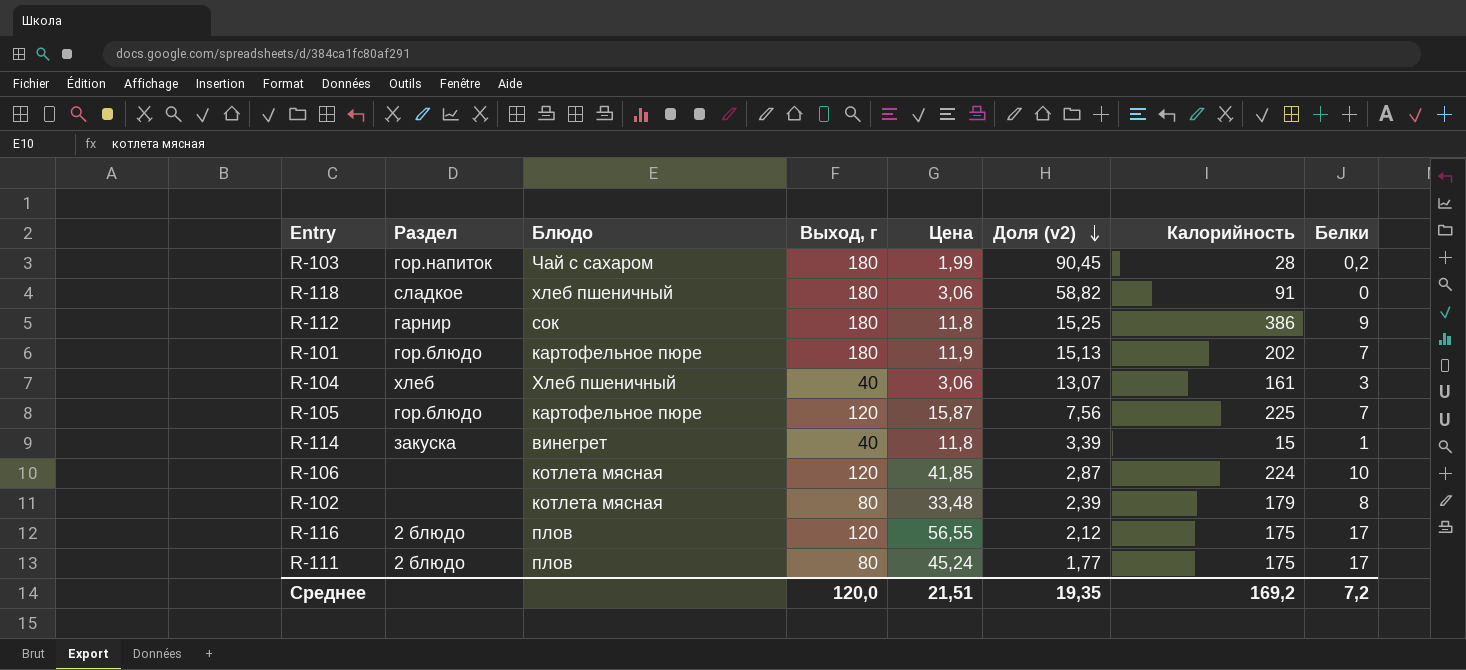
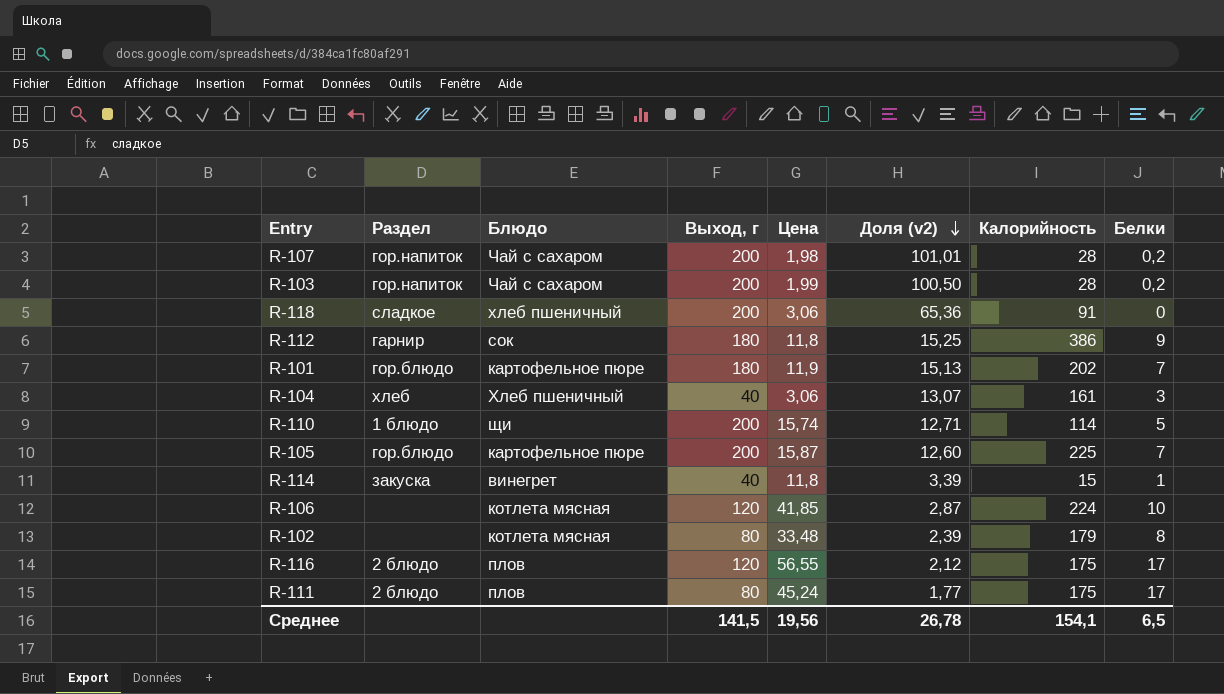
row R-107: none -> гор.напиток | Чай с сахаром | 200 | 1,98 | 101,01 | 28 | 0,2
R-103 | Выход, г: 180 -> 200
R-103 | Доля (v2): 90,45 -> 100,50
R-118 | Выход, г: 180 -> 200
R-118 | Доля (v2): 58,82 -> 65,36
row R-110: none -> 1 блюдо | щи | 200 | 15,74 | 12,71 | 114 | 5
R-105 | Выход, г: 120 -> 200
R-105 | Доля (v2): 7,56 -> 12,60
Среднее | Выход, г: 120,0 -> 141,5
Среднее | Цена: 21,51 -> 19,56
Среднее | Доля (v2): 19,35 -> 26,78
Среднее | Калорийность: 169,2 -> 154,1
Среднее | Белки: 7,2 -> 6,5

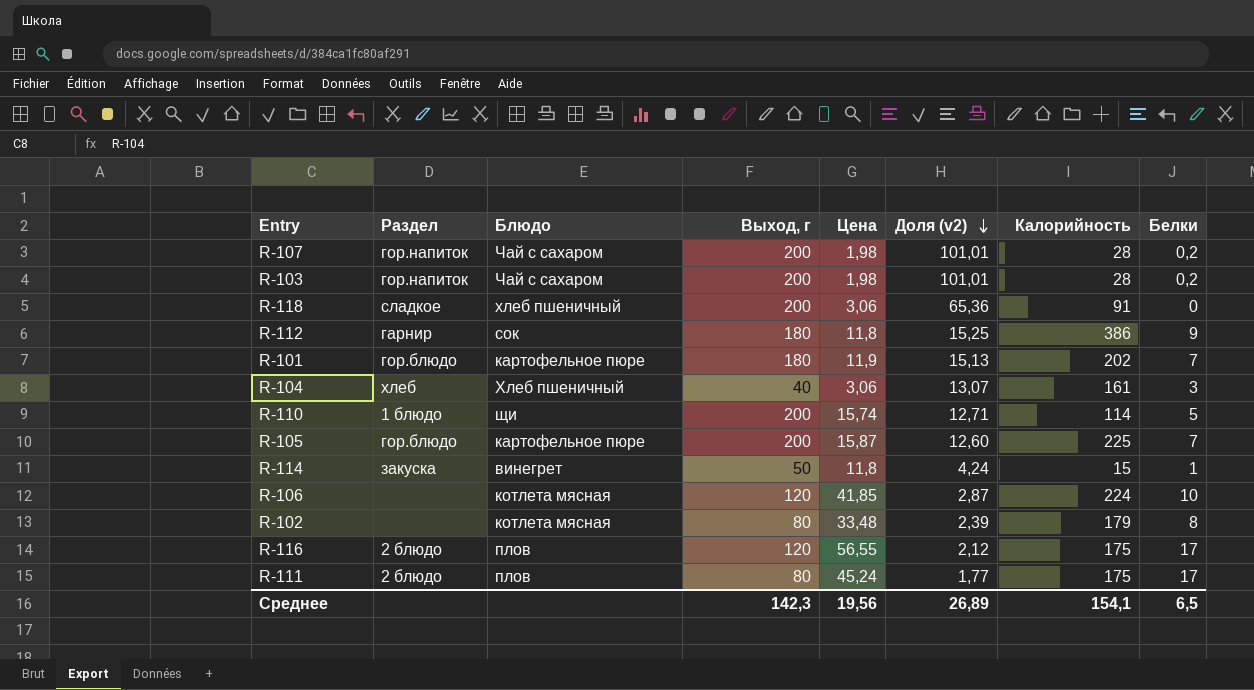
R-103 | Цена: 1,99 -> 1,98
R-103 | Доля (v2): 100,50 -> 101,01
R-114 | Выход, г: 40 -> 50
R-114 | Доля (v2): 3,39 -> 4,24
Среднее | Выход, г: 141,5 -> 142,3
Среднее | Доля (v2): 26,78 -> 26,89

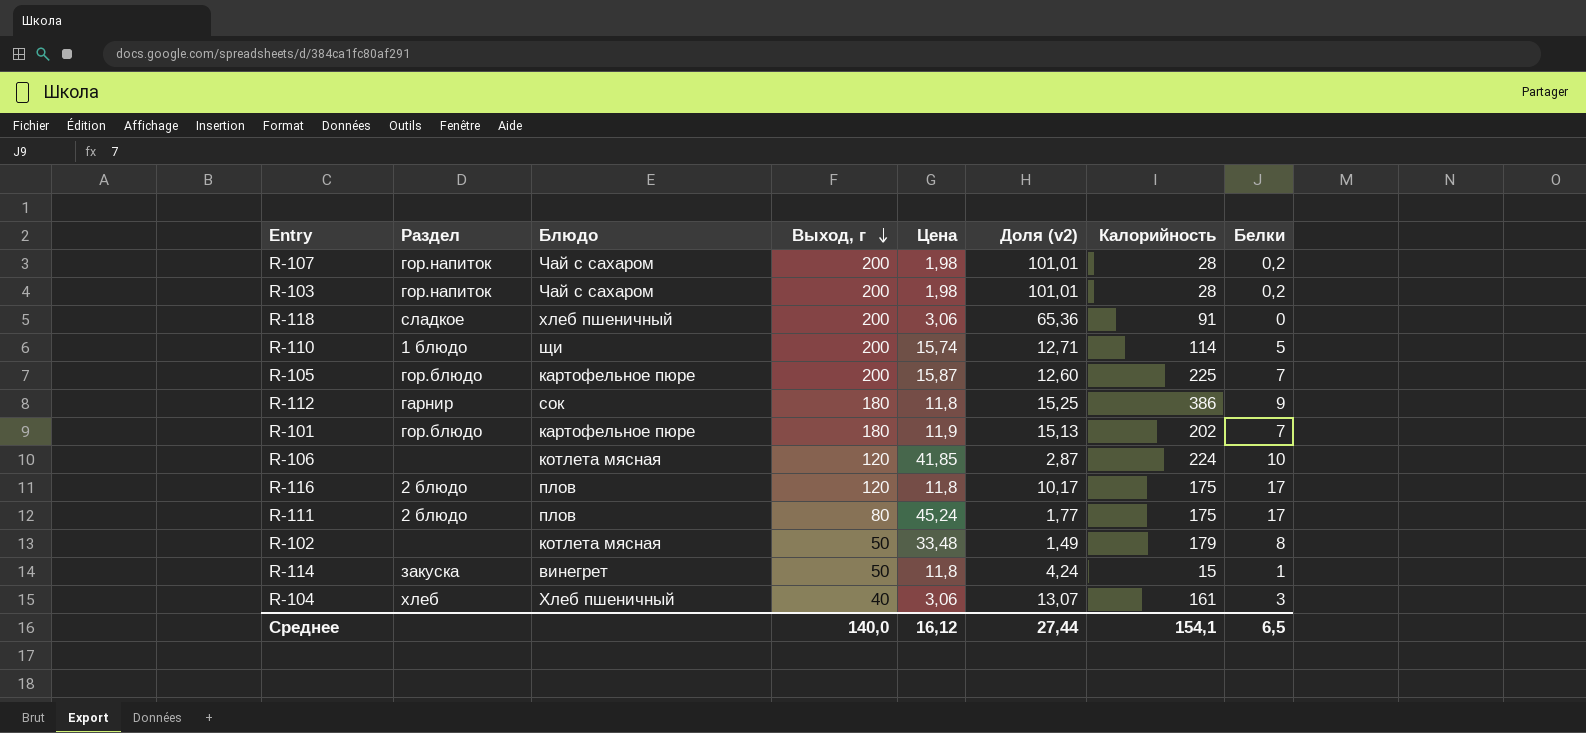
row order: Доля (v2) descending -> Выход, г descending
R-116 | Цена: 56,55 -> 11,8
R-116 | Доля (v2): 2,12 -> 10,17
R-102 | Выход, г: 80 -> 50
R-102 | Доля (v2): 2,39 -> 1,49
Среднее | Выход, г: 142,3 -> 140,0
Среднее | Цена: 19,56 -> 16,12
Среднее | Доля (v2): 26,89 -> 27,44

